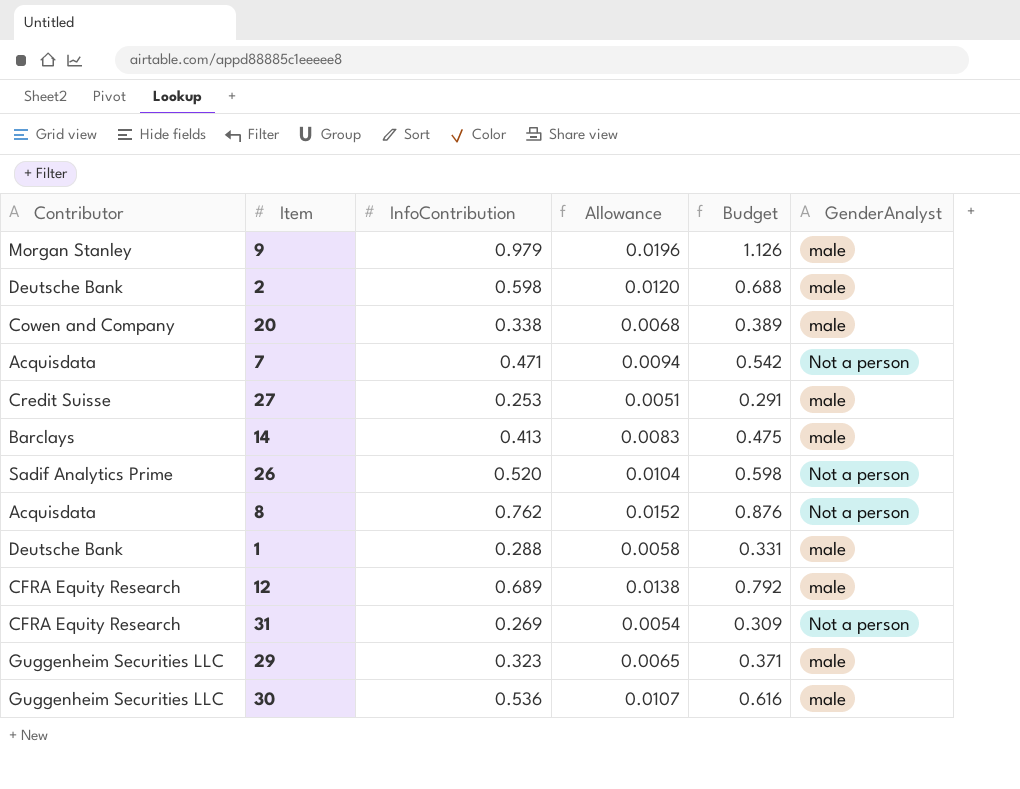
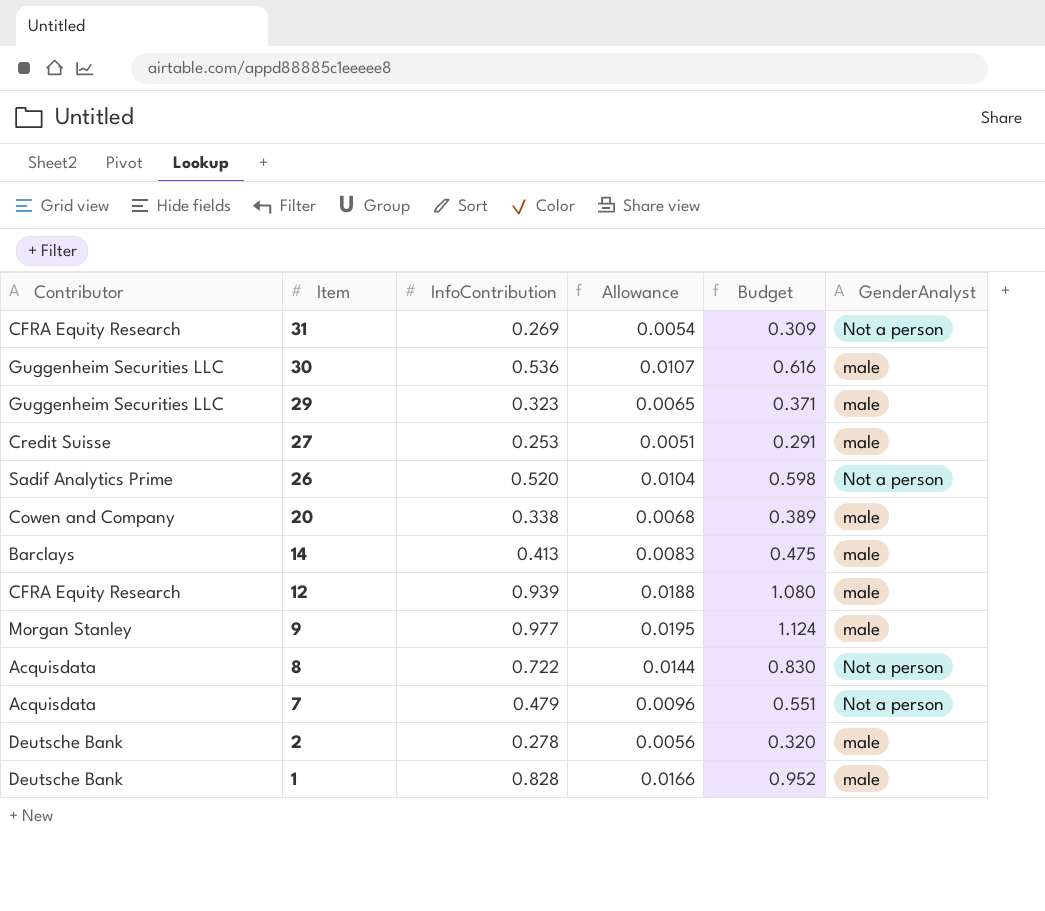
row order: none -> Item descending
12 | InfoContribution: 0.689 -> 0.939
12 | Allowance: 0.0138 -> 0.0188
12 | Budget: 0.792 -> 1.080
9 | InfoContribution: 0.979 -> 0.977
9 | Allowance: 0.0196 -> 0.0195
9 | Budget: 1.126 -> 1.124
8 | InfoContribution: 0.762 -> 0.722
8 | Allowance: 0.0152 -> 0.0144
8 | Budget: 0.876 -> 0.830
7 | InfoContribution: 0.471 -> 0.479
7 | Allowance: 0.0094 -> 0.0096
7 | Budget: 0.542 -> 0.551
2 | InfoContribution: 0.598 -> 0.278
2 | Allowance: 0.0120 -> 0.0056
2 | Budget: 0.688 -> 0.320
1 | InfoContribution: 0.288 -> 0.828
1 | Allowance: 0.0058 -> 0.0166
1 | Budget: 0.331 -> 0.952

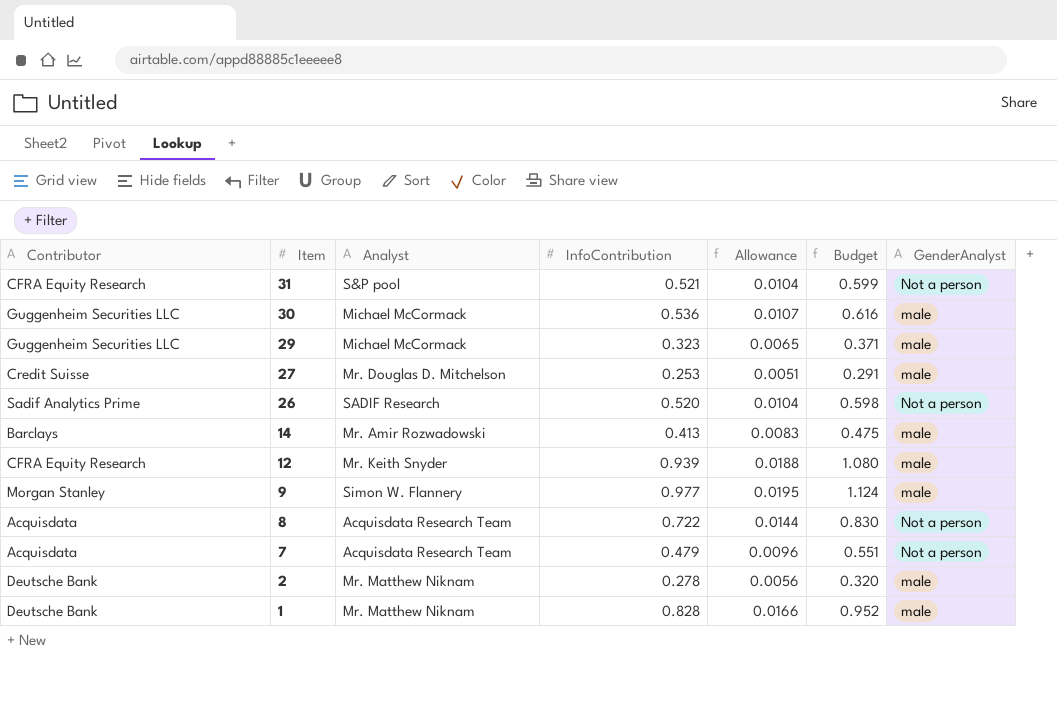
column Analyst | position: none -> 3
row 20: Cowen and Company | 0.338 | 0.0068 | 0.389 | male -> none
31 | InfoContribution: 0.269 -> 0.521
31 | Allowance: 0.0054 -> 0.0104
31 | Budget: 0.309 -> 0.599

